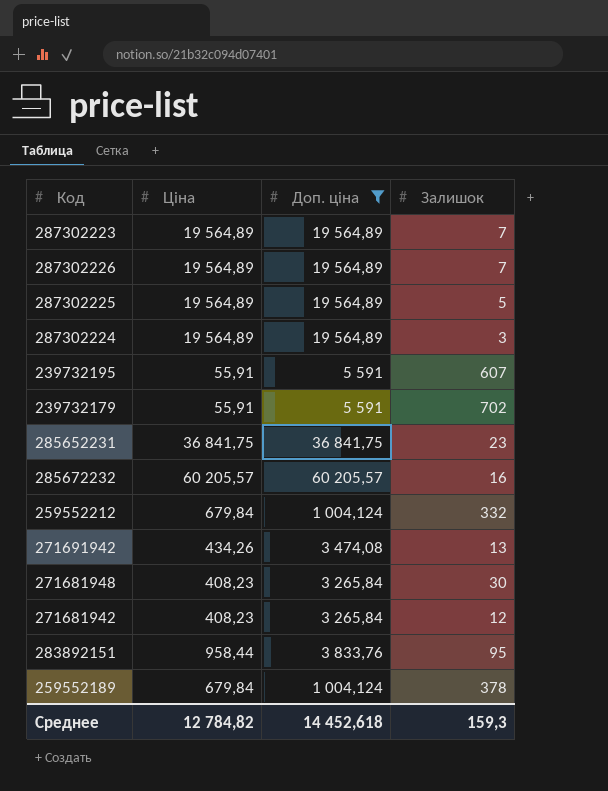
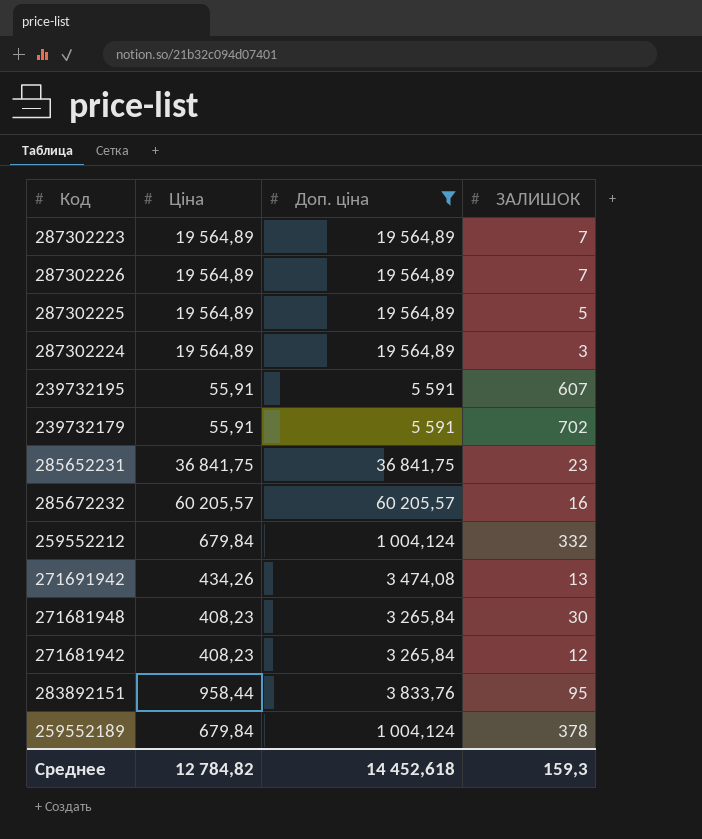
column name: Залишок -> ЗАЛИШОК

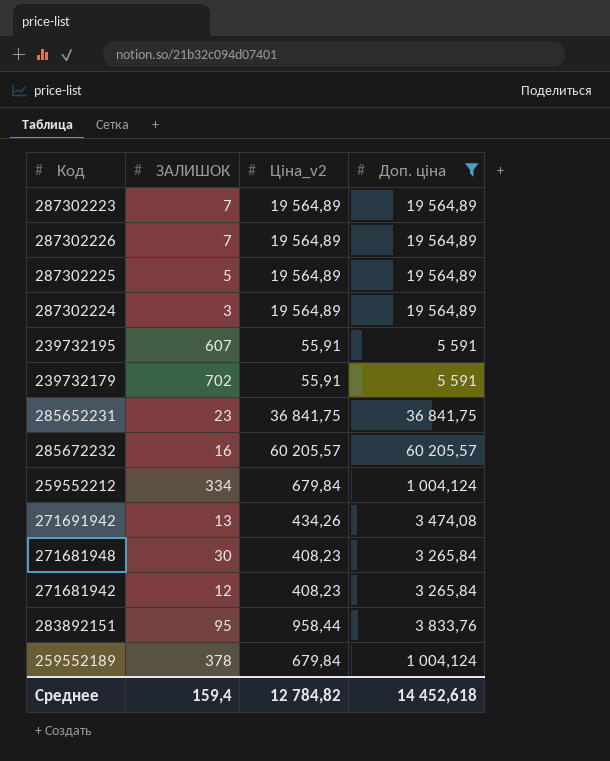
column ЗАЛИШОК | position: 4 -> 2
column name: Ціна -> Ціна_v2
259552212 | ЗАЛИШОК: 332 -> 334
Среднее | ЗАЛИШОК: 159,3 -> 159,4

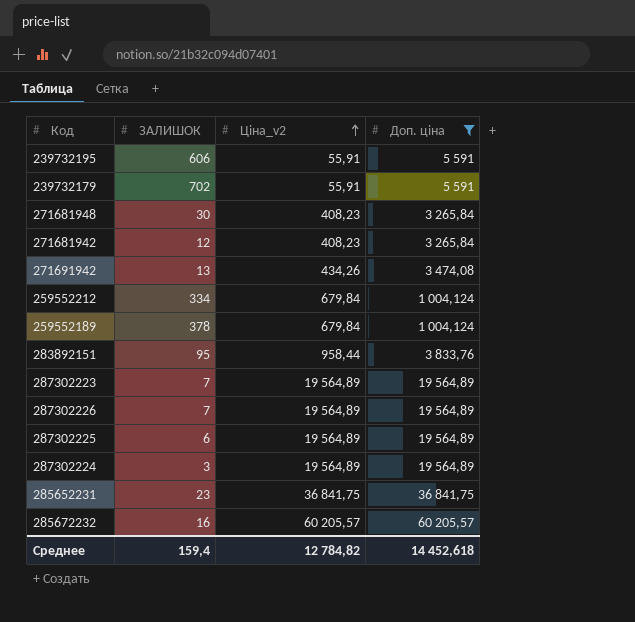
row order: none -> Ціна_v2 ascending
239732195 | ЗАЛИШОК: 607 -> 606
287302225 | ЗАЛИШОК: 5 -> 6

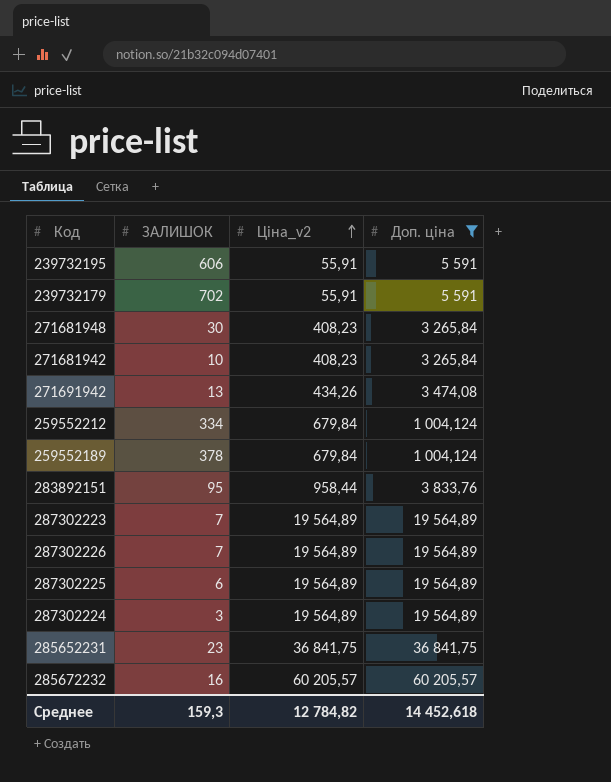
271681942 | ЗАЛИШОК: 12 -> 10
Среднее | ЗАЛИШОК: 159,4 -> 159,3

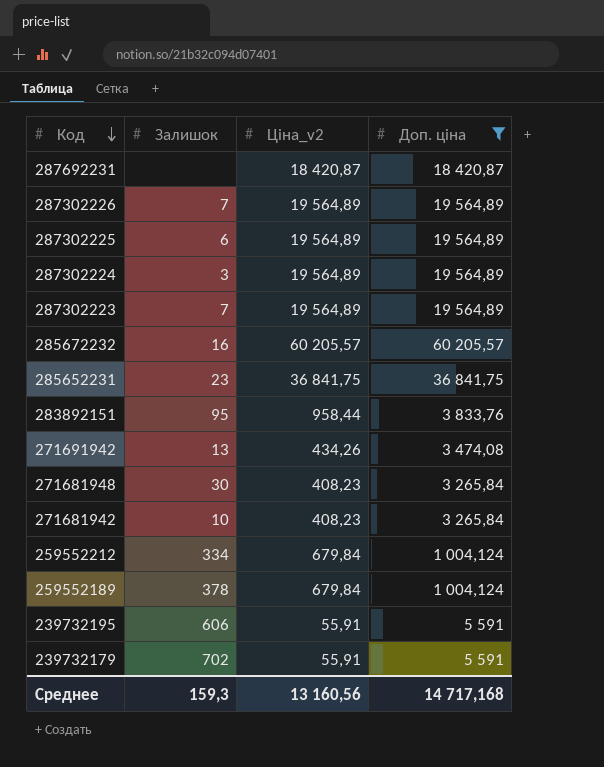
row order: Ціна_v2 ascending -> Код descending
column name: ЗАЛИШОК -> Залишок
row 287692231: none -> none | 18 420,87 | 18 420,87
Среднее | Ціна_v2: 12 784,82 -> 13 160,56
Среднее | Доп. ціна: 14 452,618 -> 14 717,168

